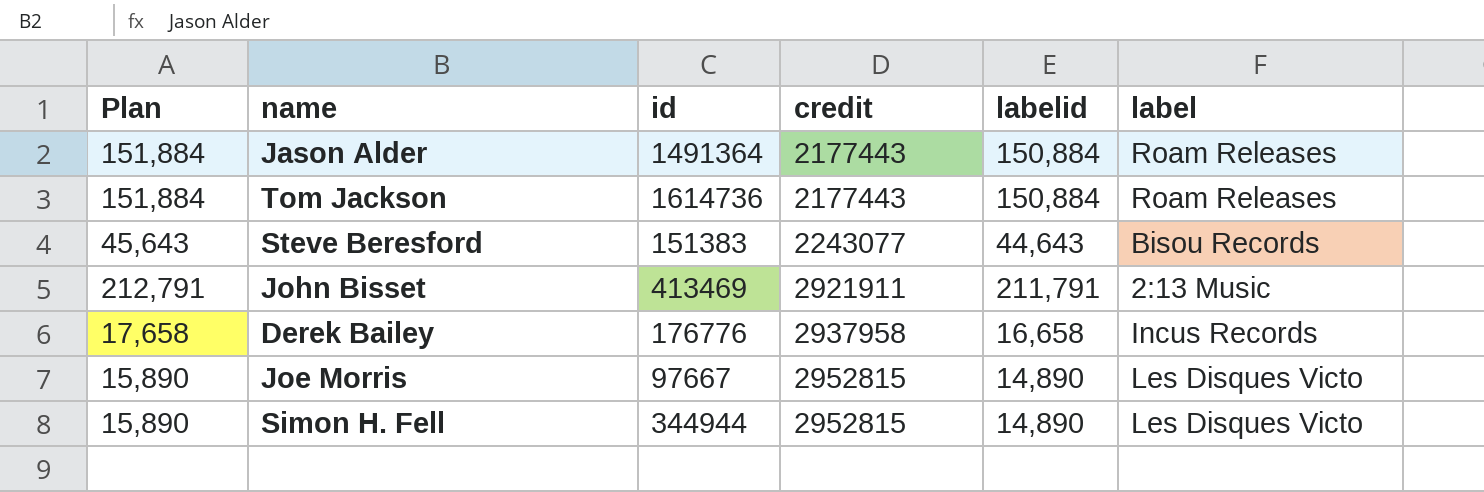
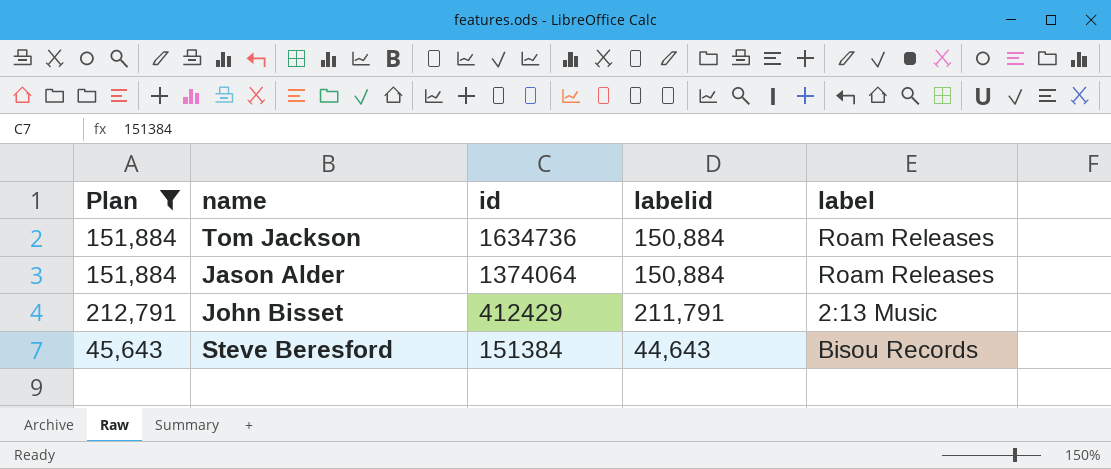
filter: none -> Plan >= 45,643
row order: credit ascending -> id descending
column credit | position: 4 -> none
Tom Jackson | id: 1614736 -> 1634736
Jason Alder | id: 1491364 -> 1374064
John Bisset | id: 413469 -> 412429
Steve Beresford | id: 151383 -> 151384

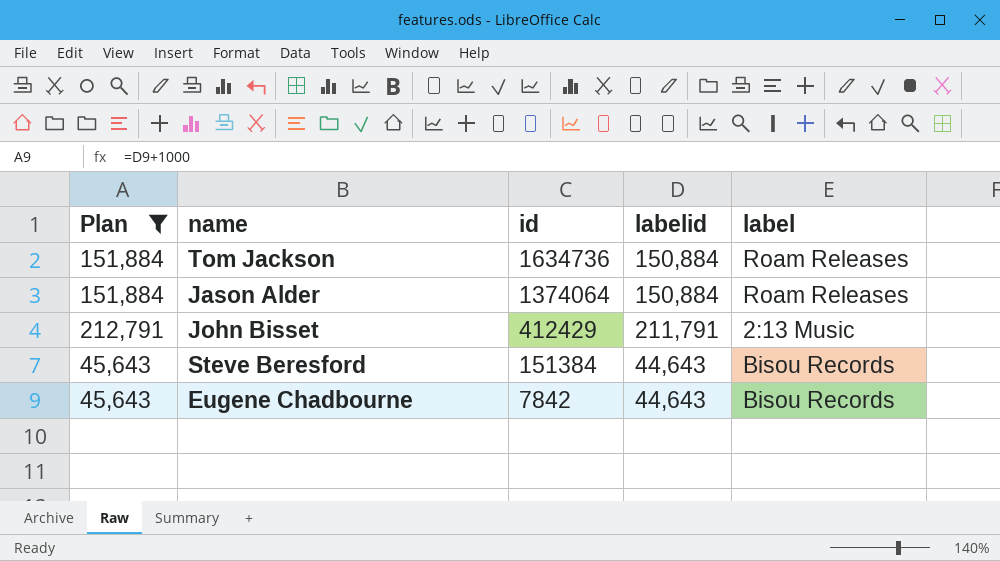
row Eugene Chadbourne: none -> 45,643 | 7842 | 44,643 | Bisou Records

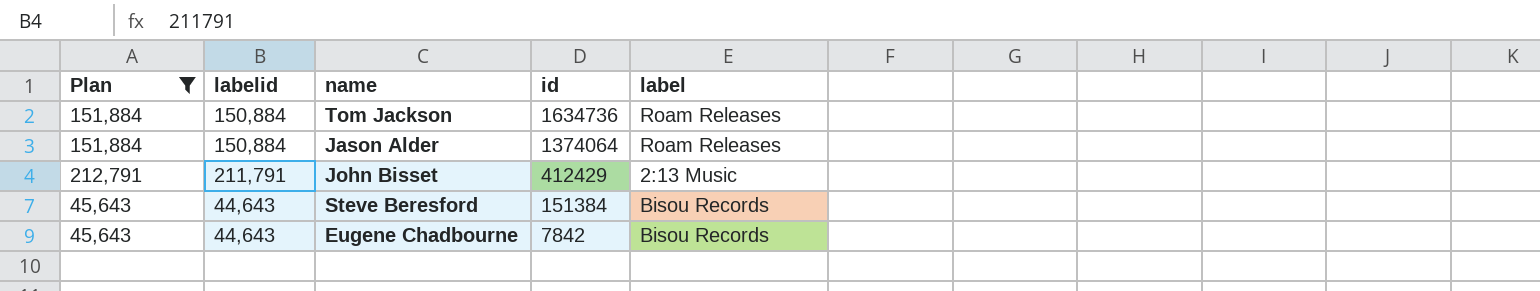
column labelid | position: 4 -> 2

